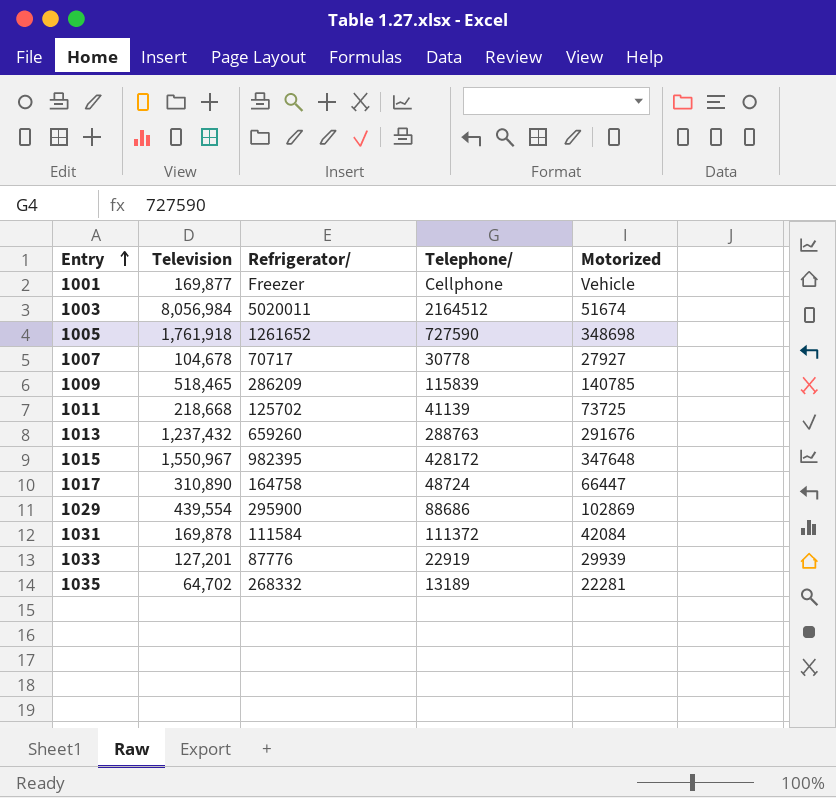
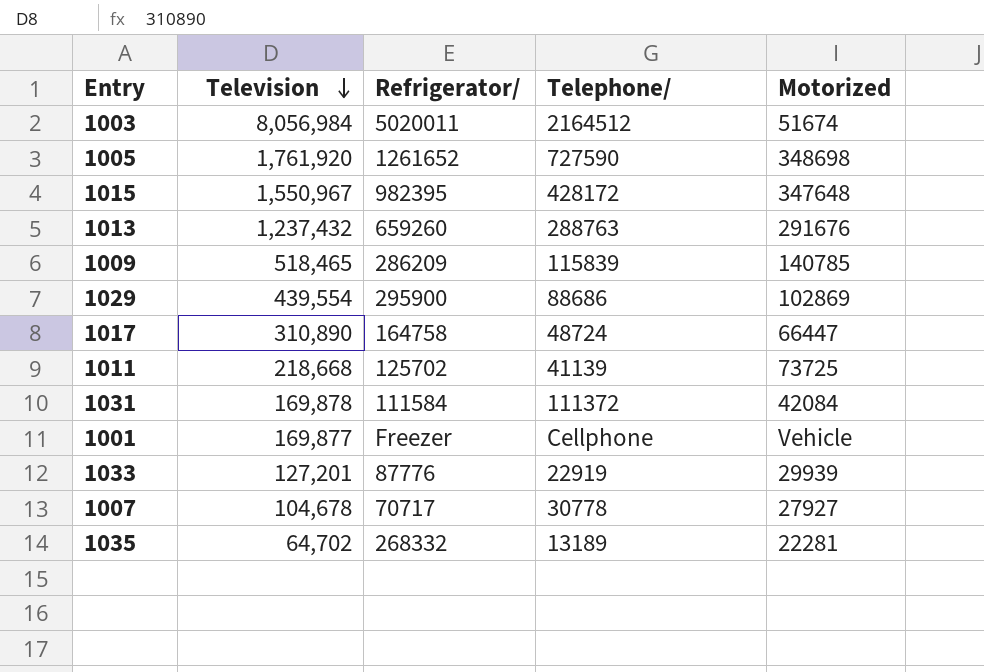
row order: Entry ascending -> Television descending
1005 | Television: 1,761,918 -> 1,761,920

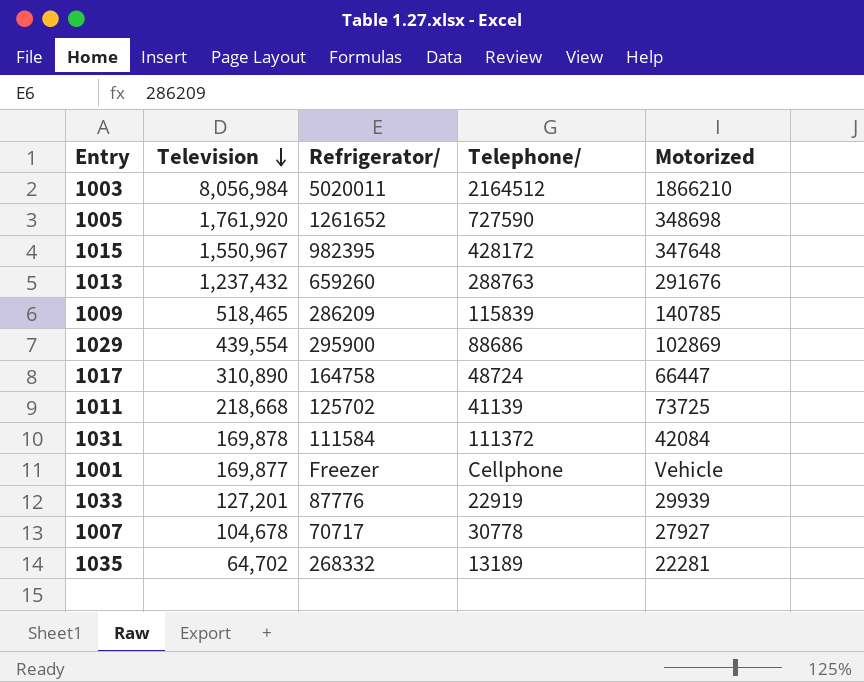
1003 | Motorized: 51674 -> 1866210

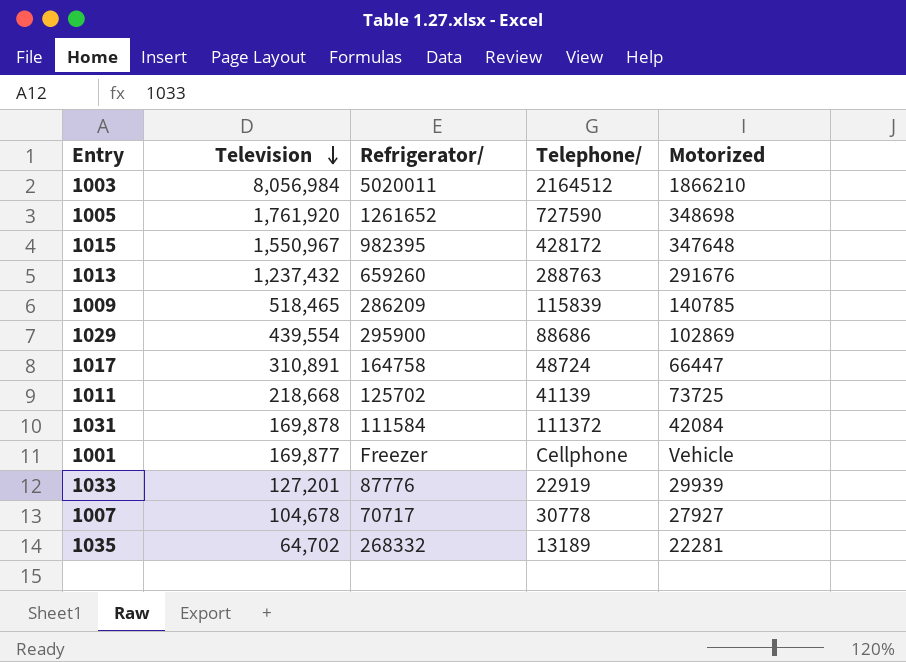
1017 | Television: 310,890 -> 310,891

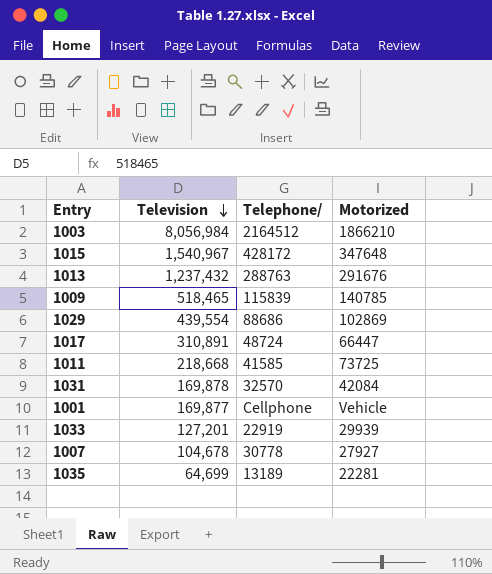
column Refrigerator/ | position: 3 -> none
row 1005: 1,761,920 | 1261652 | 727590 | 348698 -> none
1015 | Television: 1,550,967 -> 1,540,967
1011 | Telephone/: 41139 -> 41585
1031 | Telephone/: 111372 -> 32570
1035 | Television: 64,702 -> 64,699

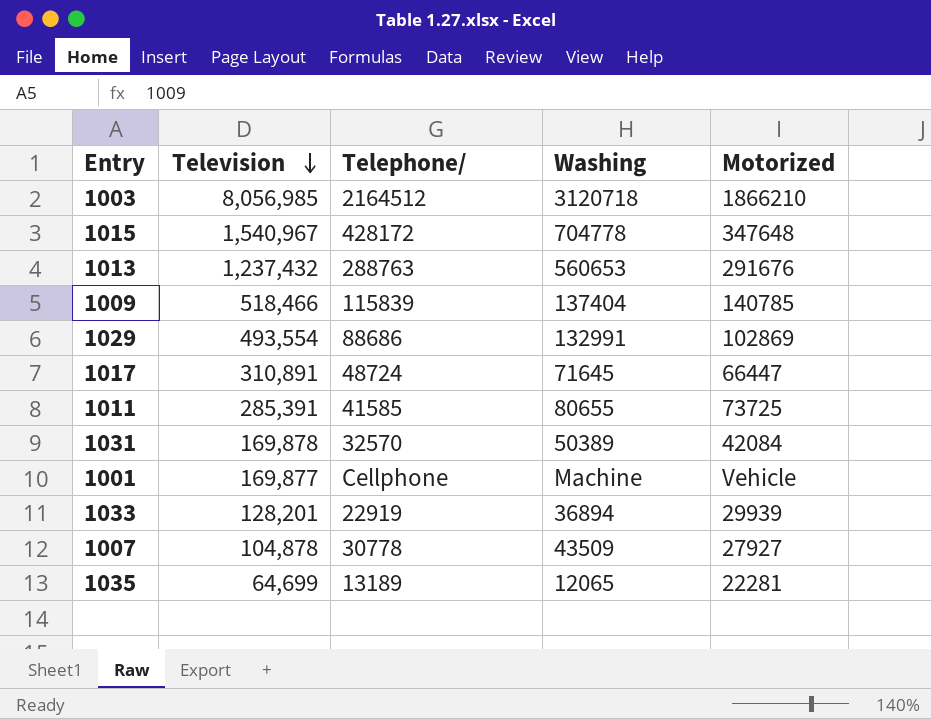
column Washing | position: none -> 4
1003 | Television: 8,056,984 -> 8,056,985
1009 | Television: 518,465 -> 518,466
1029 | Television: 439,554 -> 493,554
1011 | Television: 218,668 -> 285,391
1033 | Television: 127,201 -> 128,201
1007 | Television: 104,678 -> 104,878

